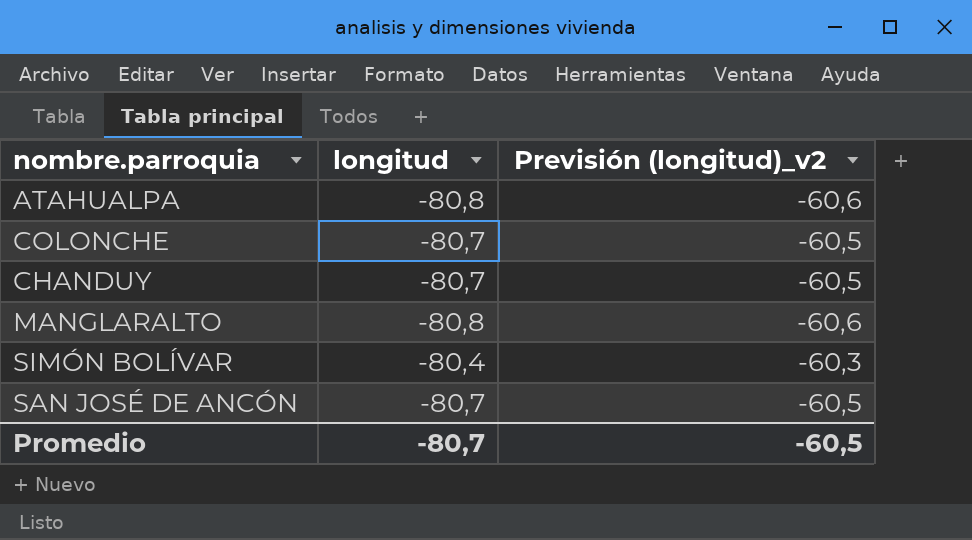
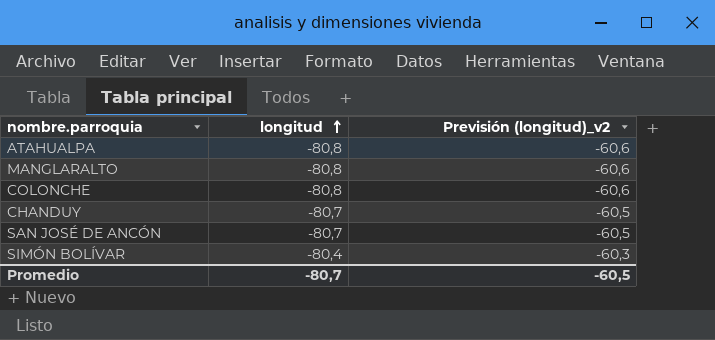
row order: none -> longitud ascending
COLONCHE | longitud: -80,7 -> -80,8
COLONCHE | Previsión (longitud)_v2: -60,5 -> -60,6

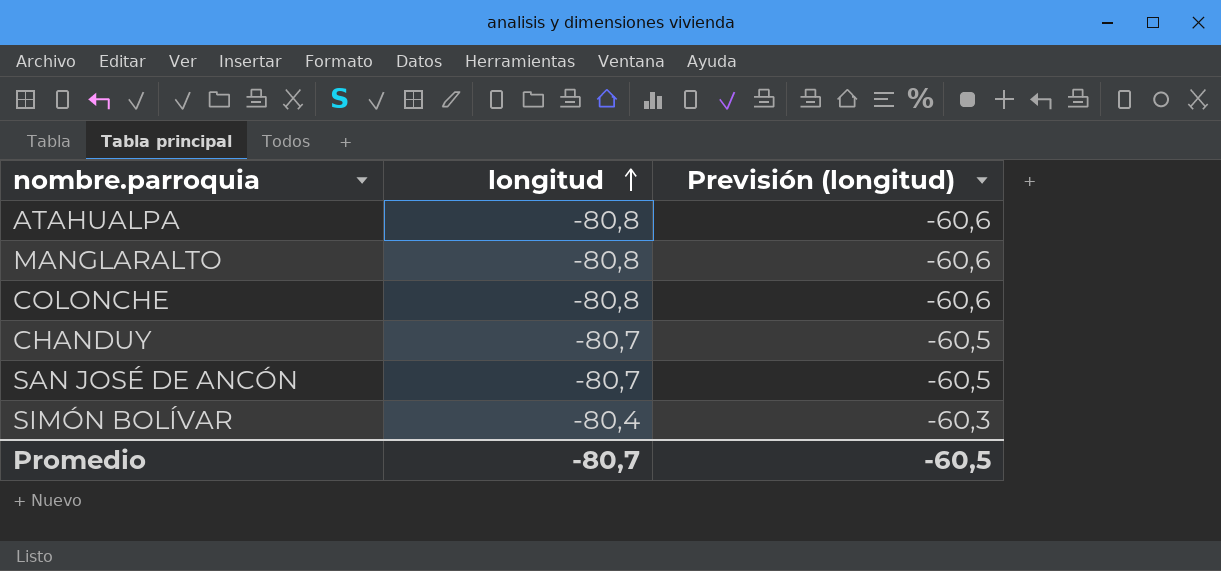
column name: Previsión (longitud)_v2 -> Previsión (longitud)

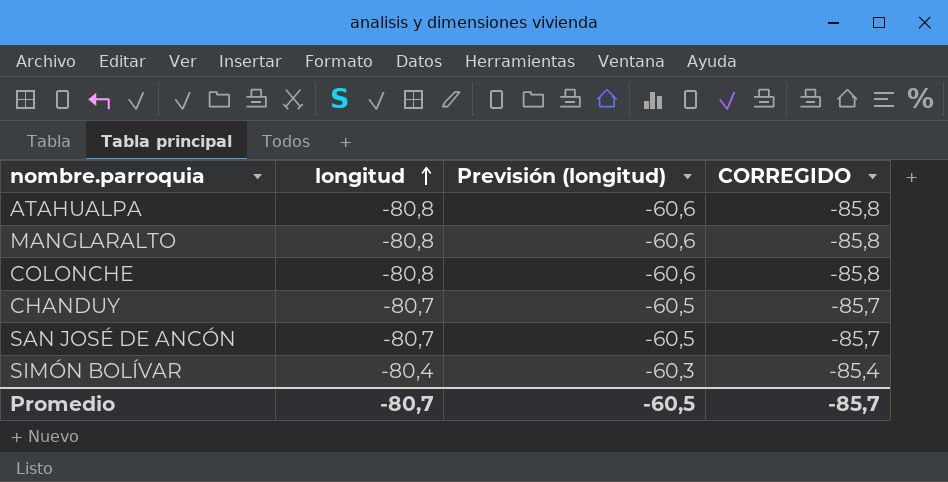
column CORREGIDO | formula: none -> [longitud] - 5

